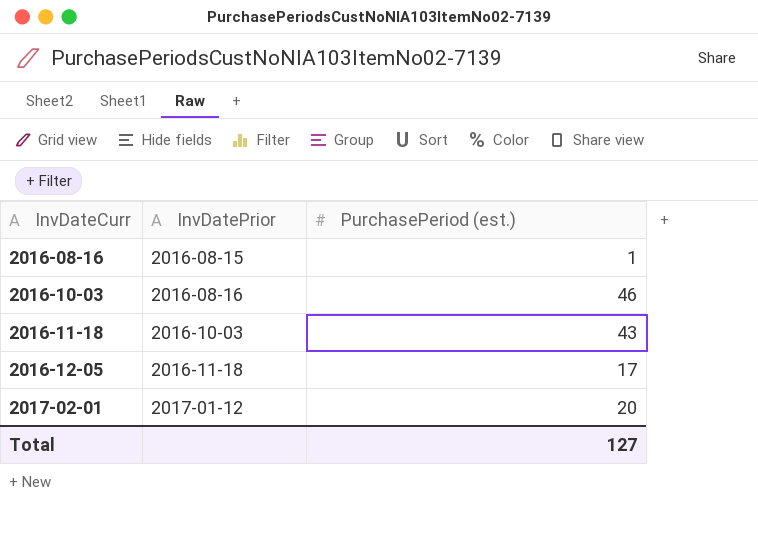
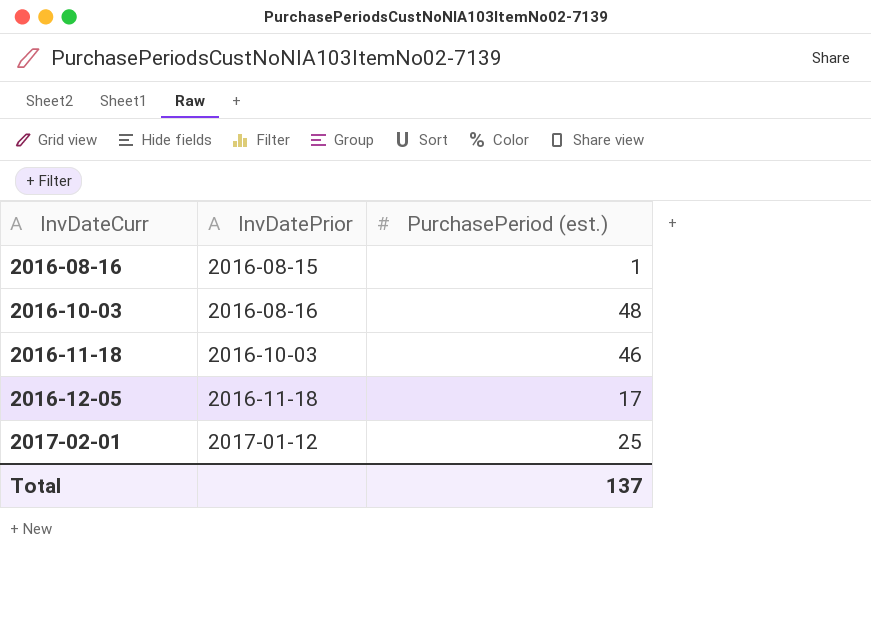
2016-10-03 | PurchasePeriod (est.): 46 -> 48
2016-11-18 | PurchasePeriod (est.): 43 -> 46
2017-02-01 | PurchasePeriod (est.): 20 -> 25
Total | PurchasePeriod (est.): 127 -> 137

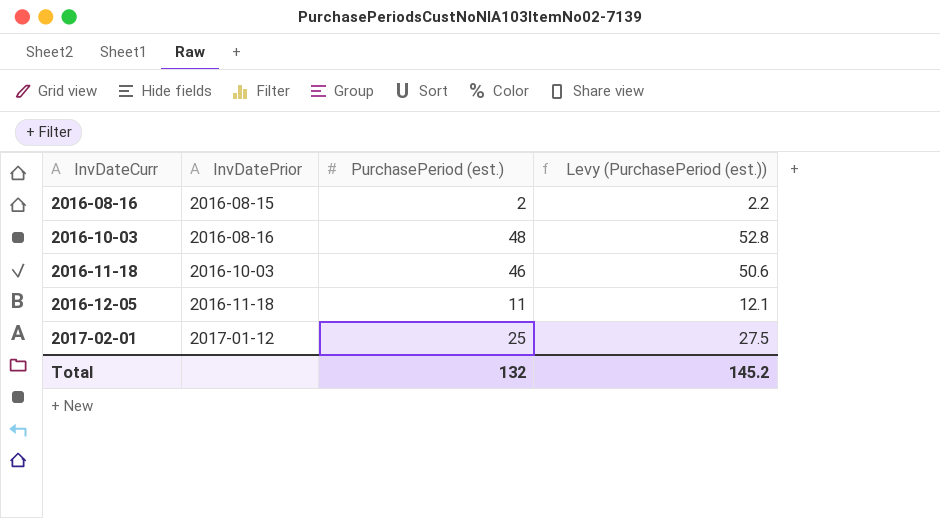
column Levy (PurchasePeriod (est.)) | formula: none -> [PurchasePeriod (est.)] * 1.1
2016-08-16 | PurchasePeriod (est.): 1 -> 2
2016-12-05 | PurchasePeriod (est.): 17 -> 11
Total | PurchasePeriod (est.): 137 -> 132

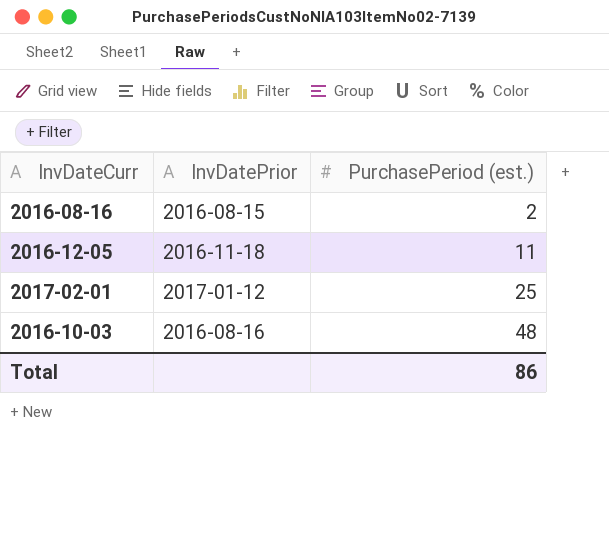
row order: InvDateCurr ascending -> PurchasePeriod (est.) ascending
column Levy (PurchasePeriod (est.)) | formula: [PurchasePeriod (est.)] * 1.1 -> none
row 2016-11-18: 2016-10-03 | 46 | 50.6 -> none
Total | PurchasePeriod (est.): 132 -> 86

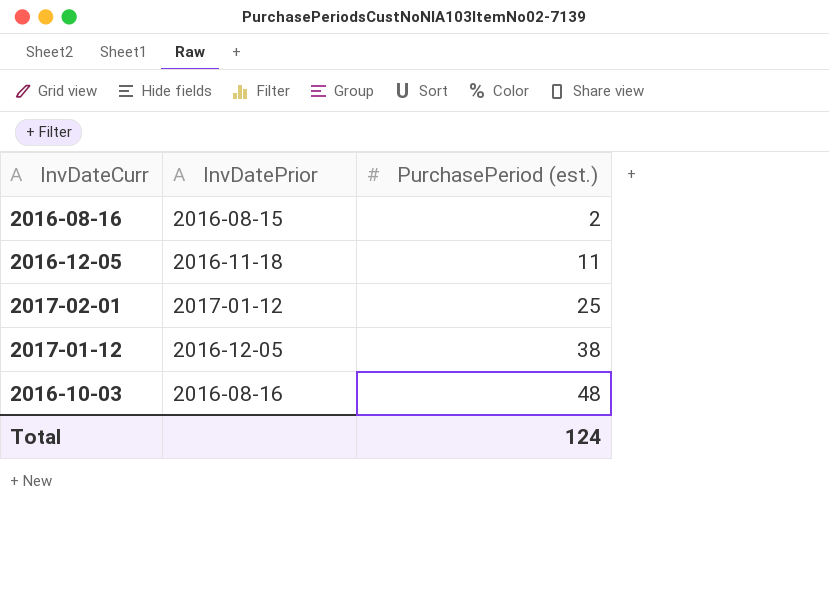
row 2017-01-12: none -> 2016-12-05 | 38
Total | PurchasePeriod (est.): 86 -> 124

